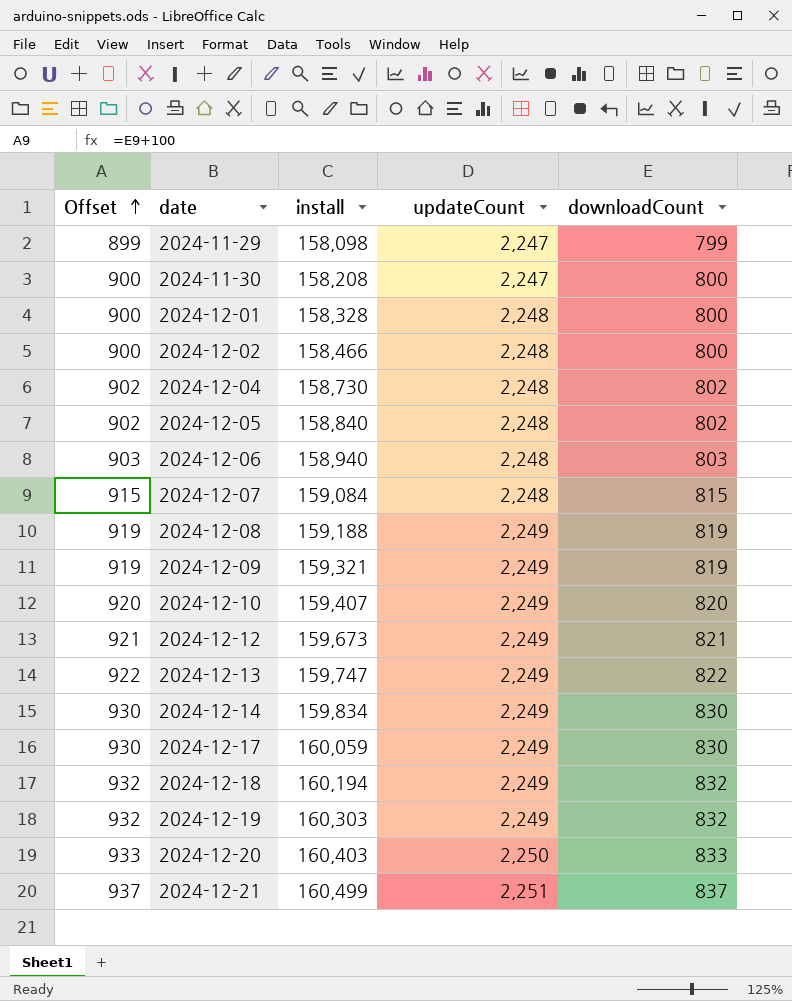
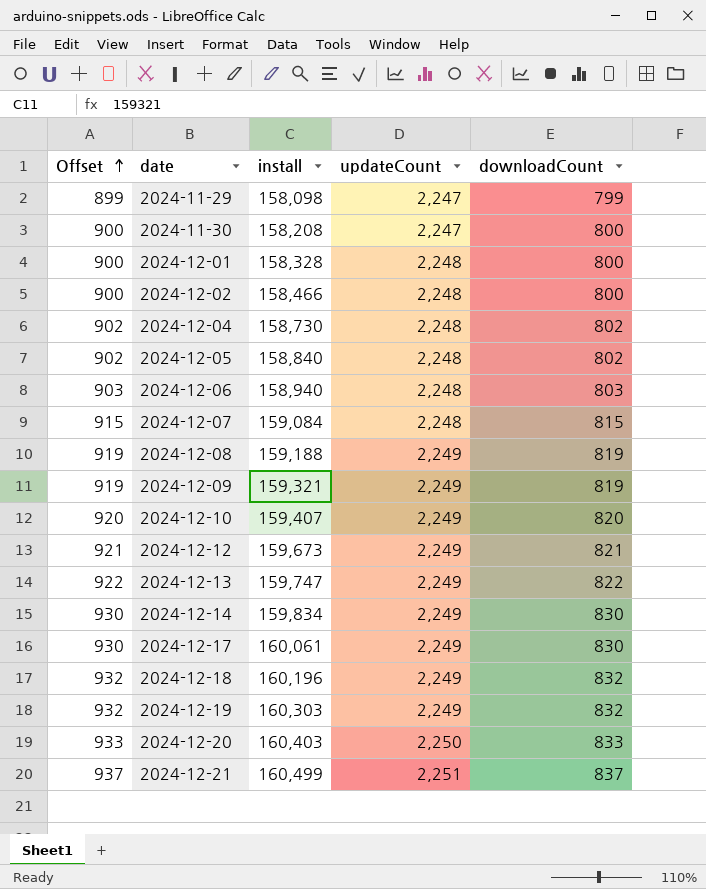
2024-12-17 | install: 160,059 -> 160,061
2024-12-18 | install: 160,194 -> 160,196

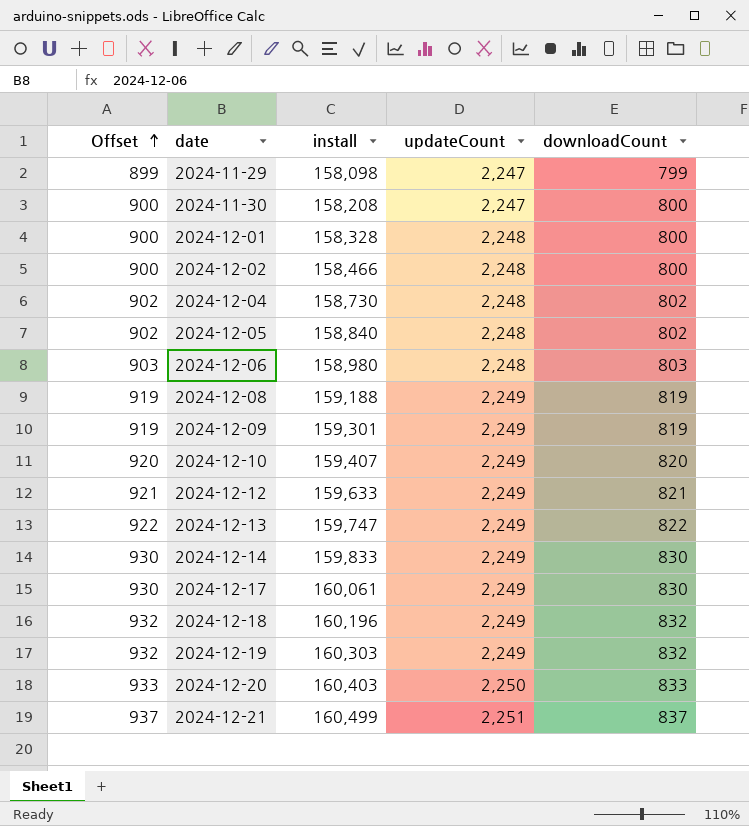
row 2024-12-07: 915 | 159,084 | 2,248 | 815 -> none
2024-12-06 | install: 158,940 -> 158,980
2024-12-09 | install: 159,321 -> 159,301
2024-12-12 | install: 159,673 -> 159,633
2024-12-14 | install: 159,834 -> 159,833

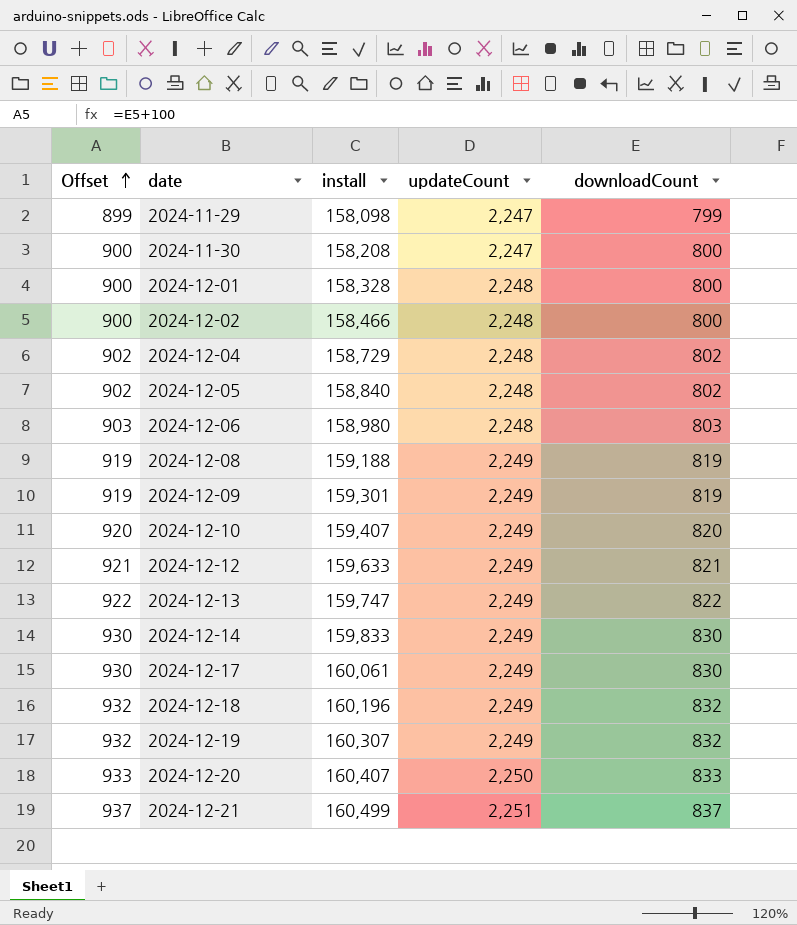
2024-12-04 | install: 158,730 -> 158,729
2024-12-19 | install: 160,303 -> 160,307
2024-12-20 | install: 160,403 -> 160,407

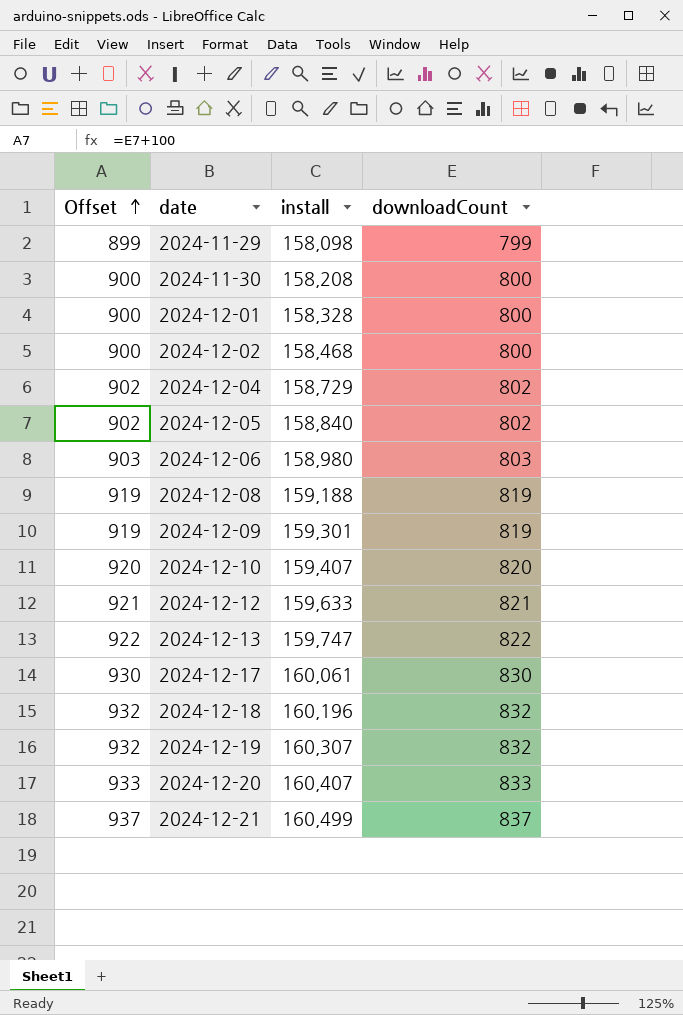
column updateCount | position: 4 -> none
row 2024-12-14: 930 | 159,833 | 2,249 | 830 -> none
2024-12-02 | install: 158,466 -> 158,468

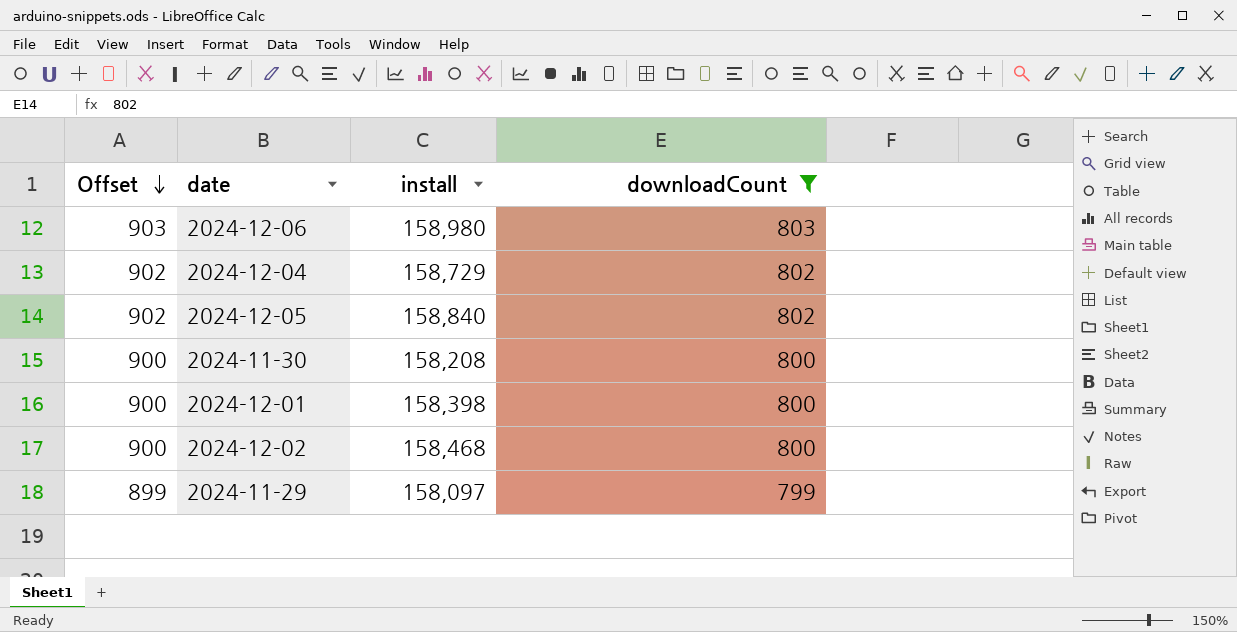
filter: none -> downloadCount <= 803
row order: Offset ascending -> Offset descending
2024-12-01 | install: 158,328 -> 158,398
2024-11-29 | install: 158,098 -> 158,097

